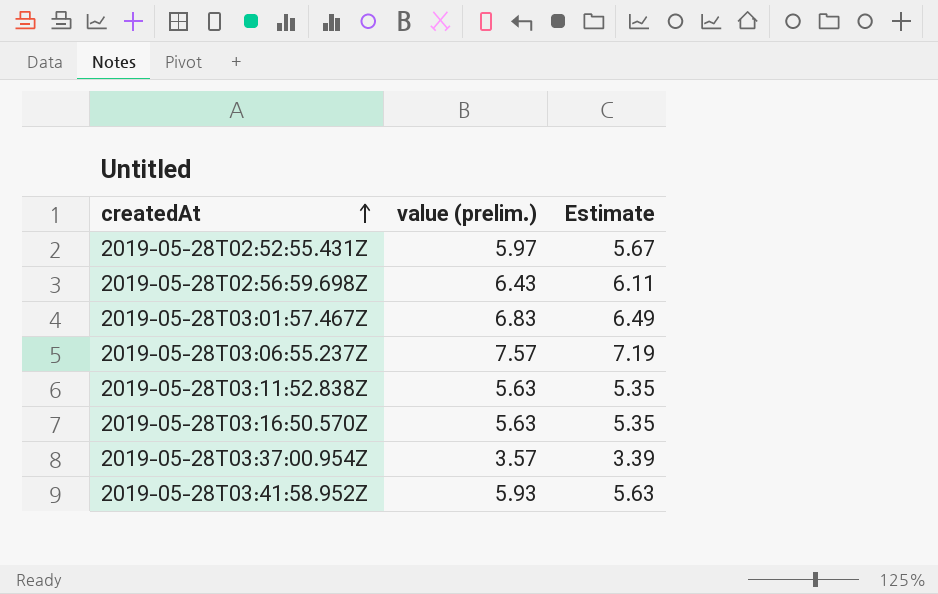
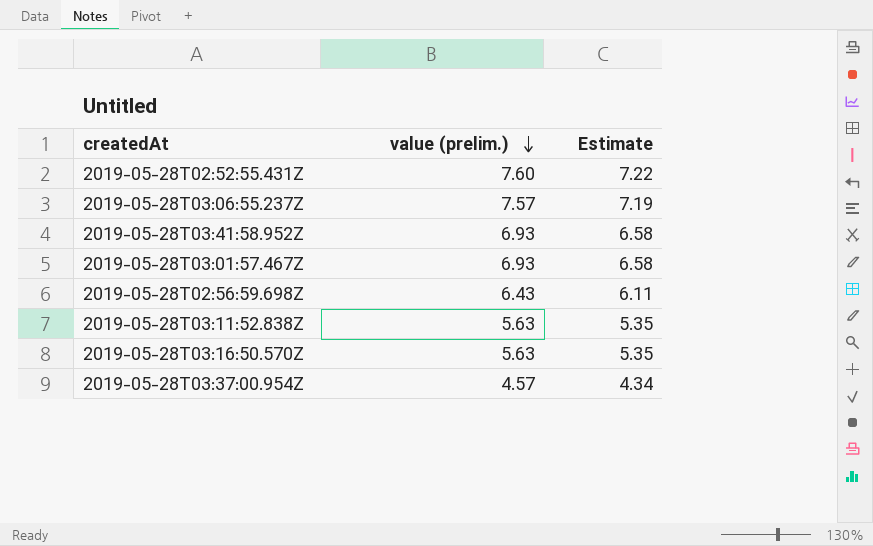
row order: createdAt ascending -> value (prelim.) descending
2019-05-28T02:52:55.431Z | value (prelim.): 5.97 -> 7.60
2019-05-28T02:52:55.431Z | Estimate: 5.67 -> 7.22
2019-05-28T03:41:58.952Z | value (prelim.): 5.93 -> 6.93
2019-05-28T03:41:58.952Z | Estimate: 5.63 -> 6.58
2019-05-28T03:01:57.467Z | value (prelim.): 6.83 -> 6.93
2019-05-28T03:01:57.467Z | Estimate: 6.49 -> 6.58
2019-05-28T03:37:00.954Z | value (prelim.): 3.57 -> 4.57
2019-05-28T03:37:00.954Z | Estimate: 3.39 -> 4.34

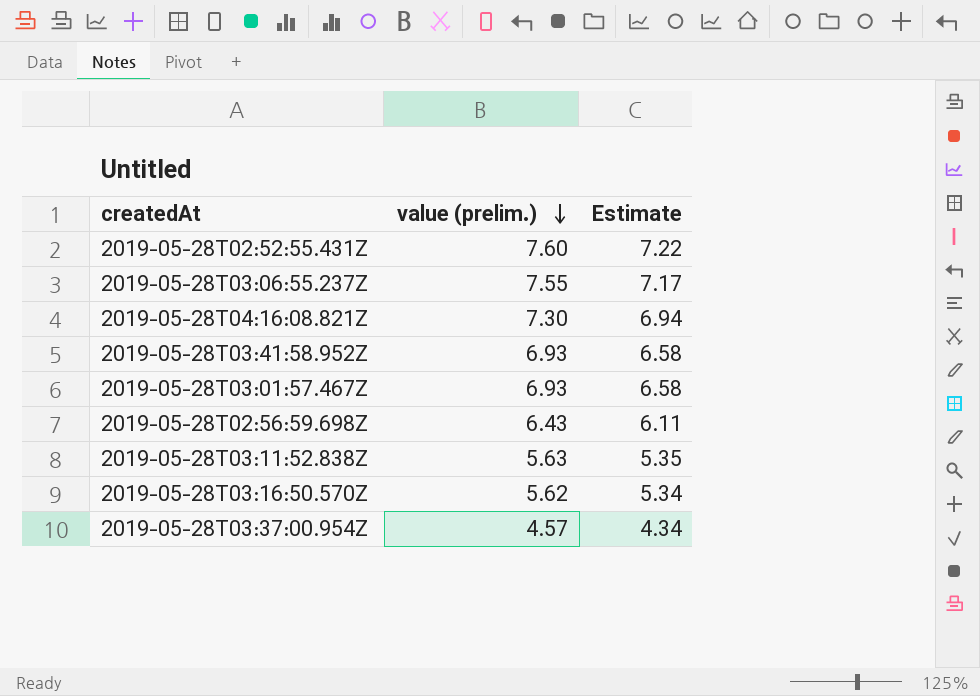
2019-05-28T03:06:55.237Z | value (prelim.): 7.57 -> 7.55
2019-05-28T03:06:55.237Z | Estimate: 7.19 -> 7.17
row 2019-05-28T04:16:08.821Z: none -> 7.30 | 6.94
2019-05-28T03:16:50.570Z | value (prelim.): 5.63 -> 5.62
2019-05-28T03:16:50.570Z | Estimate: 5.35 -> 5.34

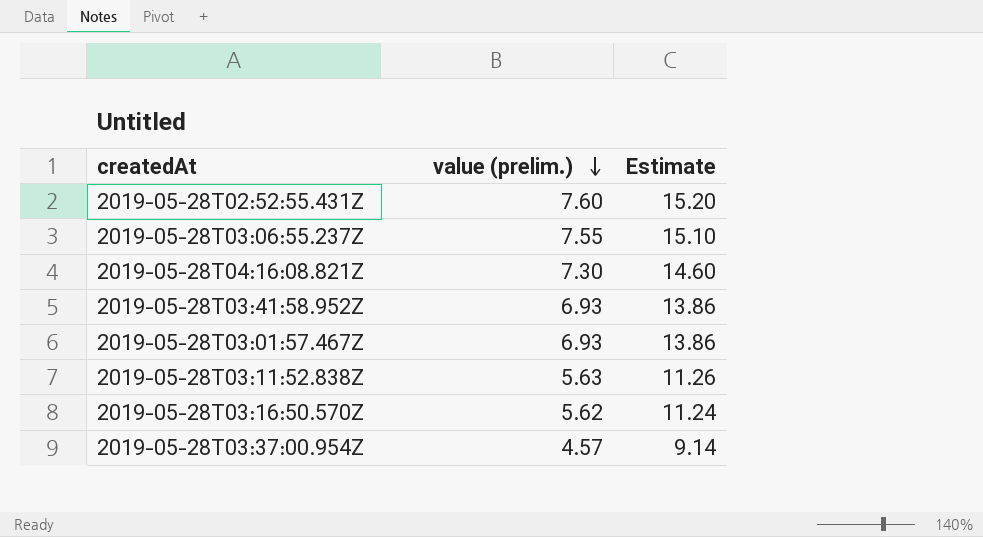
column Estimate | formula: [value (prelim.)] * 0.95 -> [value (prelim.)] * 2
row 2019-05-28T02:56:59.698Z: 6.43 | 6.11 -> none

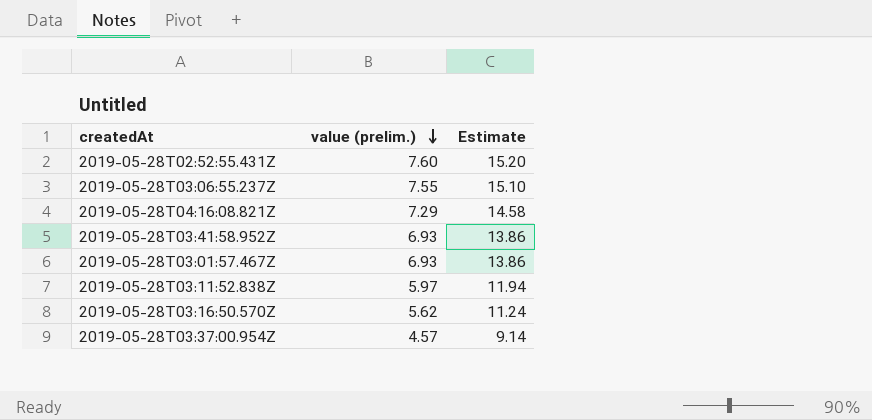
2019-05-28T04:16:08.821Z | value (prelim.): 7.30 -> 7.29
2019-05-28T04:16:08.821Z | Estimate: 14.60 -> 14.58
2019-05-28T03:11:52.838Z | value (prelim.): 5.63 -> 5.97
2019-05-28T03:11:52.838Z | Estimate: 11.26 -> 11.94

